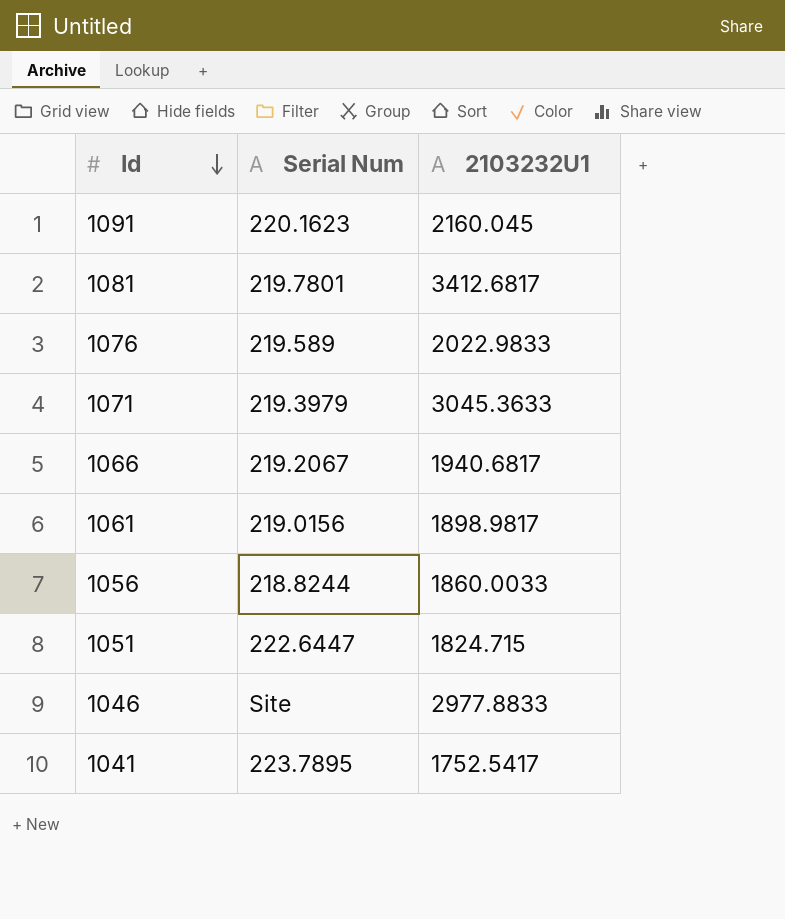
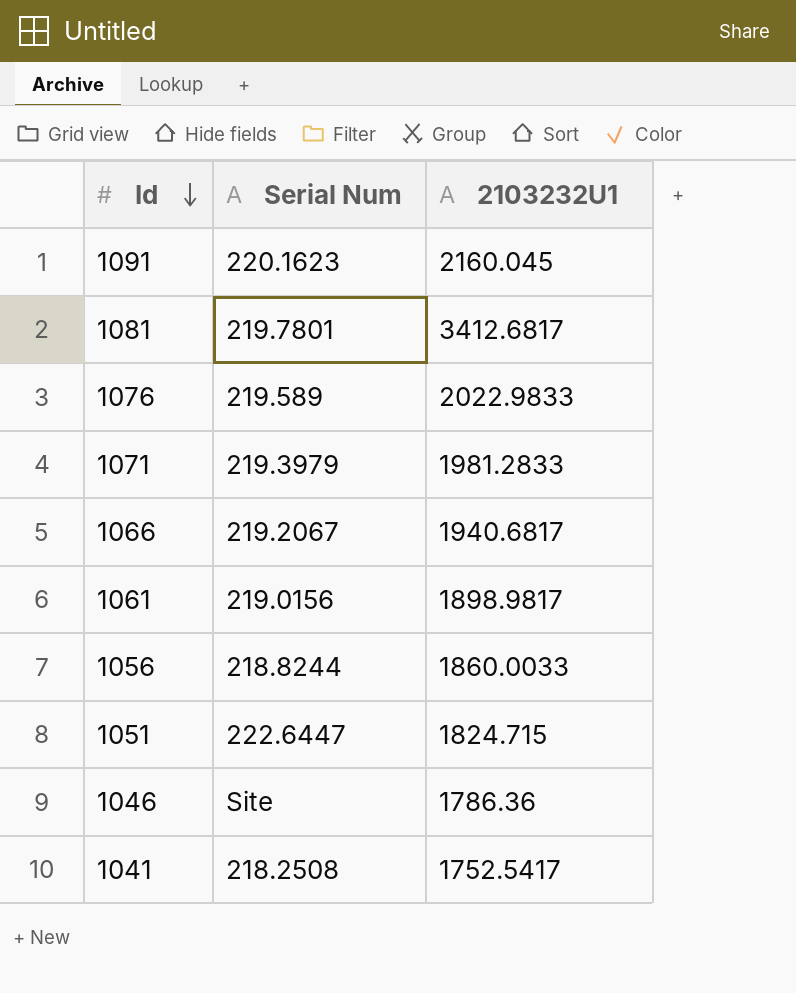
1071 | 2103232U1: 3045.3633 -> 1981.2833
1046 | 2103232U1: 2977.8833 -> 1786.36
1041 | Serial Num: 223.7895 -> 218.2508

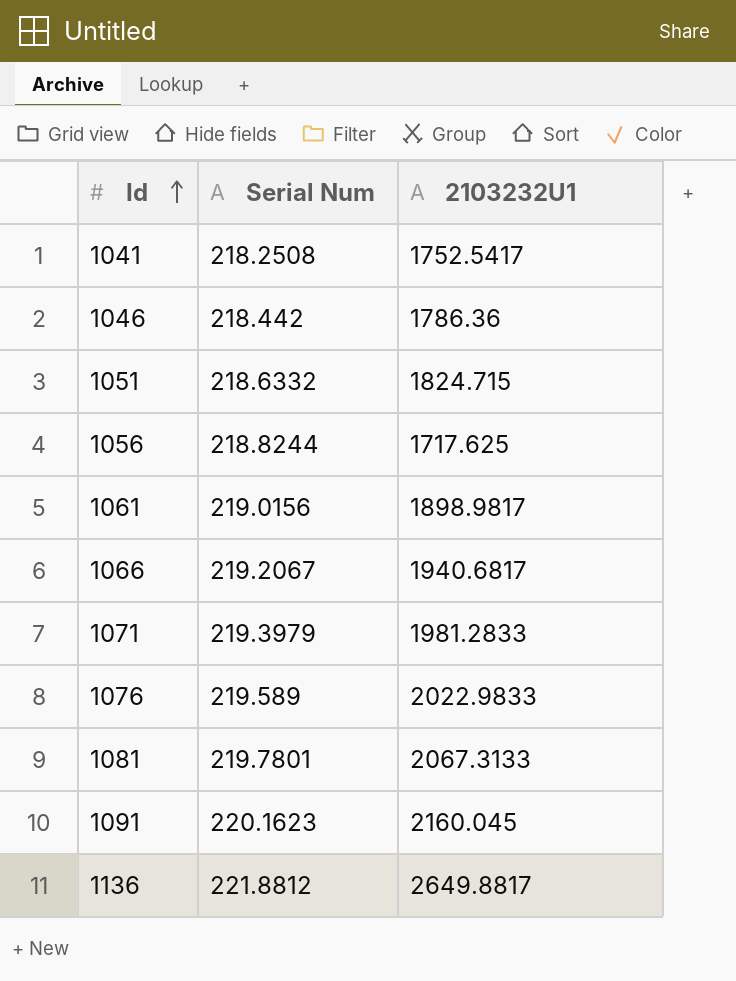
row order: Id descending -> Id ascending
1046 | Serial Num: Site -> 218.442
1051 | Serial Num: 222.6447 -> 218.6332
1056 | 2103232U1: 1860.0033 -> 1717.625
1081 | 2103232U1: 3412.6817 -> 2067.3133
row 1136: none -> 221.8812 | 2649.8817

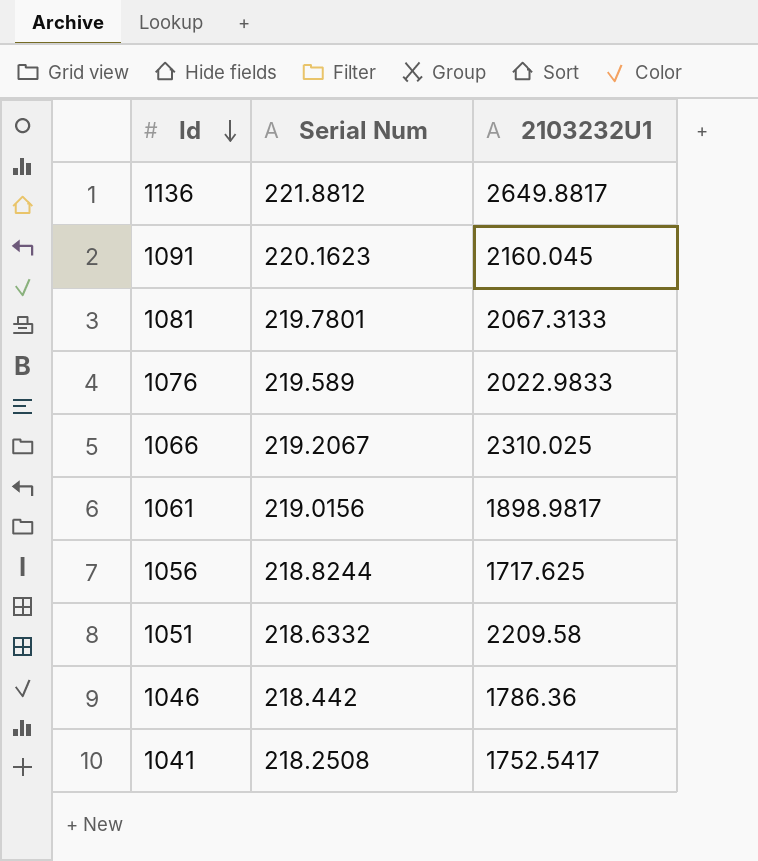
row order: Id ascending -> Id descending
row 1071: 219.3979 | 1981.2833 -> none
1066 | 2103232U1: 1940.6817 -> 2310.025
1051 | 2103232U1: 1824.715 -> 2209.58

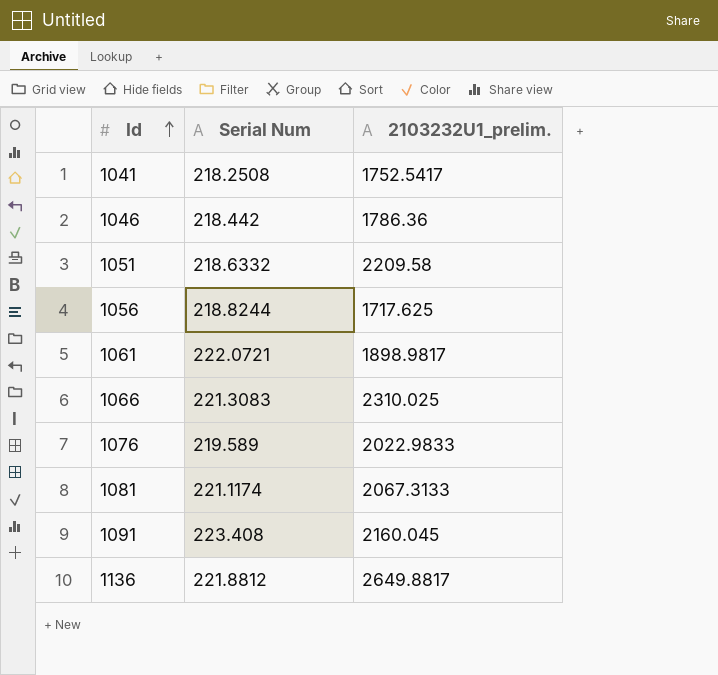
row order: Id descending -> Id ascending
column name: 2103232U1 -> 2103232U1_prelim.
1061 | Serial Num: 219.0156 -> 222.0721
1066 | Serial Num: 219.2067 -> 221.3083
1081 | Serial Num: 219.7801 -> 221.1174
1091 | Serial Num: 220.1623 -> 223.408

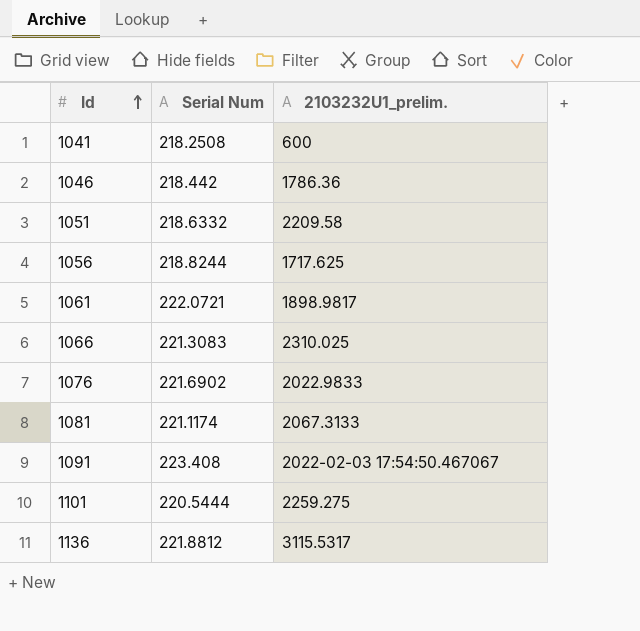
1041 | 2103232U1_prelim.: 1752.5417 -> 600
1076 | Serial Num: 219.589 -> 221.6902
1091 | 2103232U1_prelim.: 2160.045 -> 2022-02-03 17:54:50.467067
row 1101: none -> 220.5444 | 2259.275
1136 | 2103232U1_prelim.: 2649.8817 -> 3115.5317

